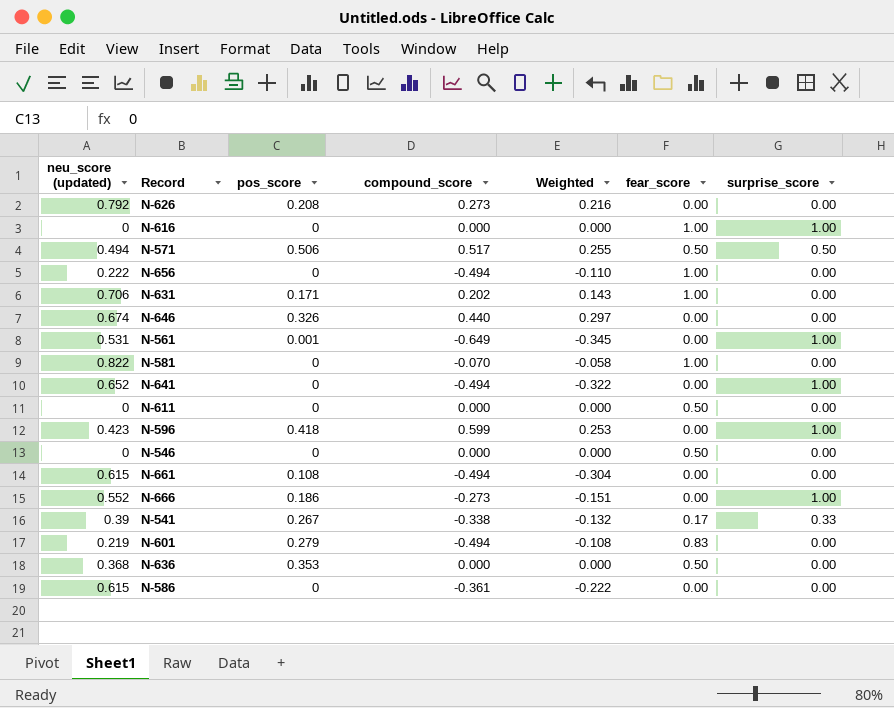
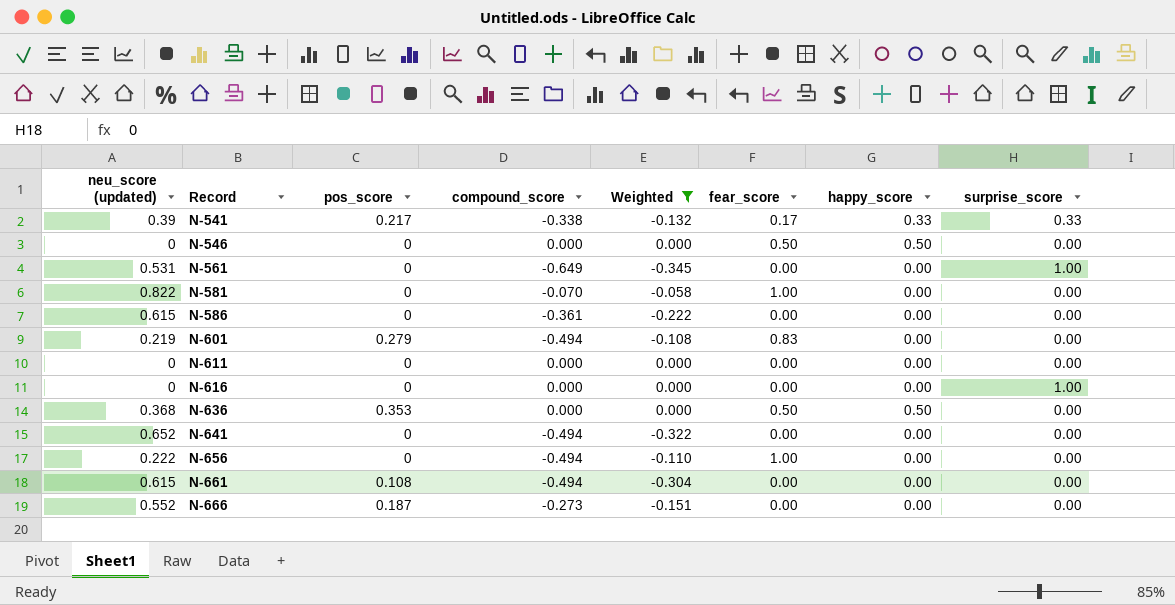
filter: none -> Weighted <= 0.000
row order: none -> Record ascending
column happy_score | position: none -> 7
N-541 | pos_score: 0.267 -> 0.217
N-561 | pos_score: 0.001 -> 0
N-611 | fear_score: 0.50 -> 0.00
N-616 | fear_score: 1.00 -> 0.00
N-641 | surprise_score: 1.00 -> 0.00
N-666 | pos_score: 0.186 -> 0.187
N-666 | surprise_score: 1.00 -> 0.00

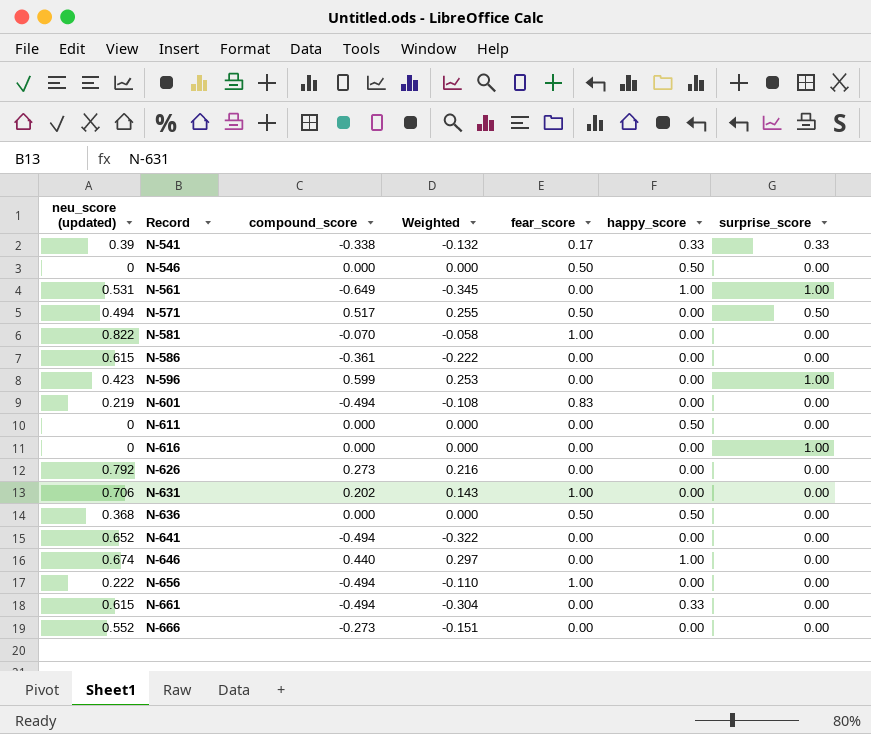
filter: Weighted <= 0.000 -> none
column pos_score | position: 3 -> none
N-561 | happy_score: 0.00 -> 1.00
N-611 | happy_score: 0.00 -> 0.50
N-661 | happy_score: 0.00 -> 0.33

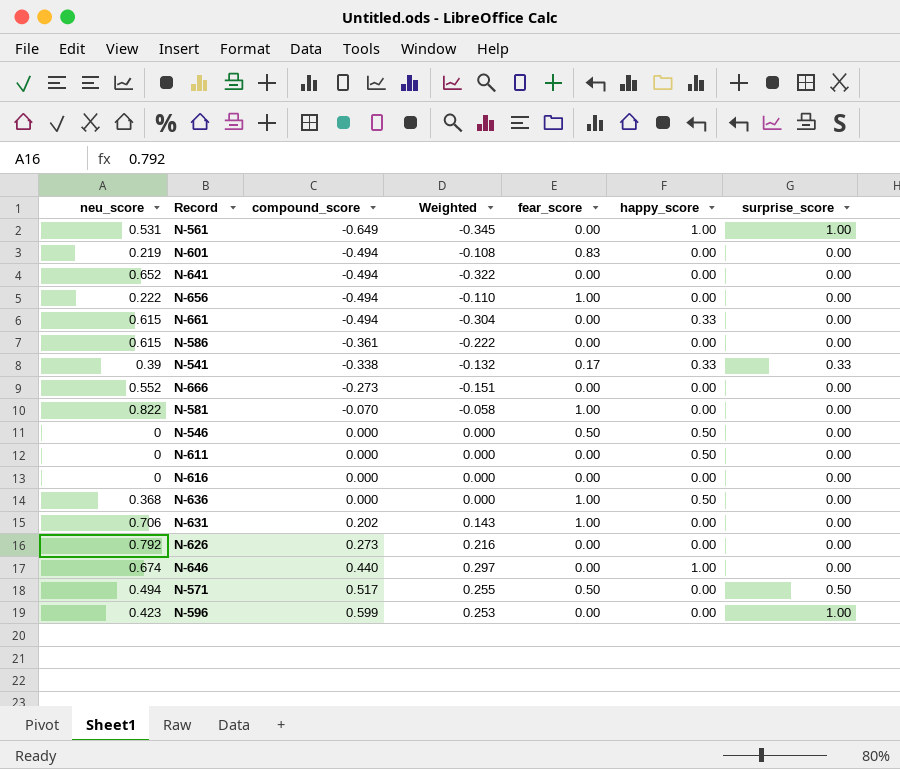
row order: Record ascending -> compound_score ascending
column name: neu_score (updated) -> neu_score
N-616 | surprise_score: 1.00 -> 0.00
N-636 | fear_score: 0.50 -> 1.00

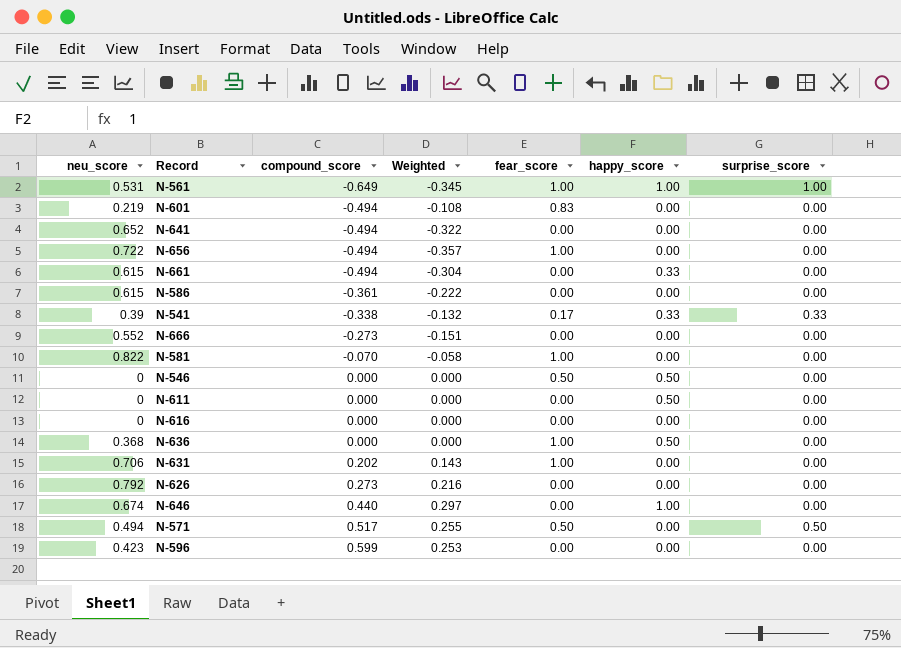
N-561 | fear_score: 0.00 -> 1.00
N-656 | neu_score: 0.222 -> 0.722
N-656 | Weighted: -0.110 -> -0.357
N-596 | surprise_score: 1.00 -> 0.00

